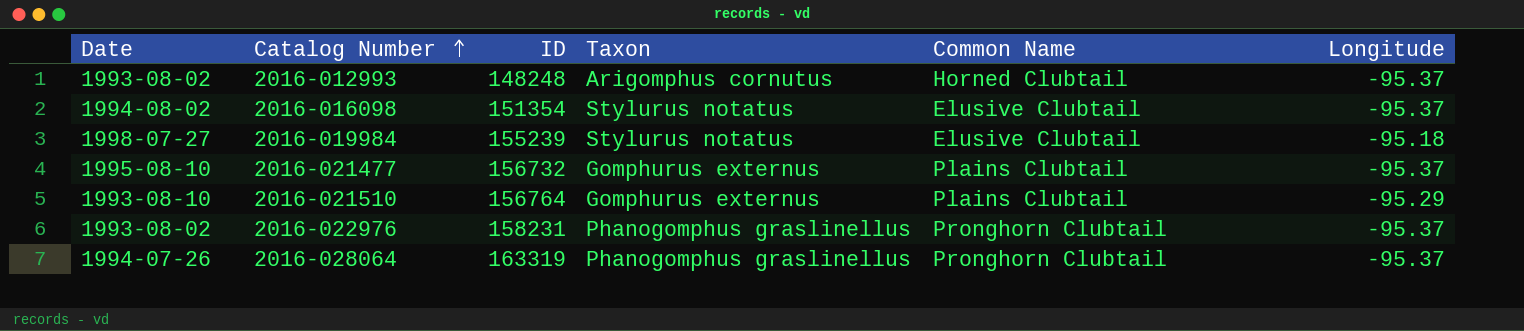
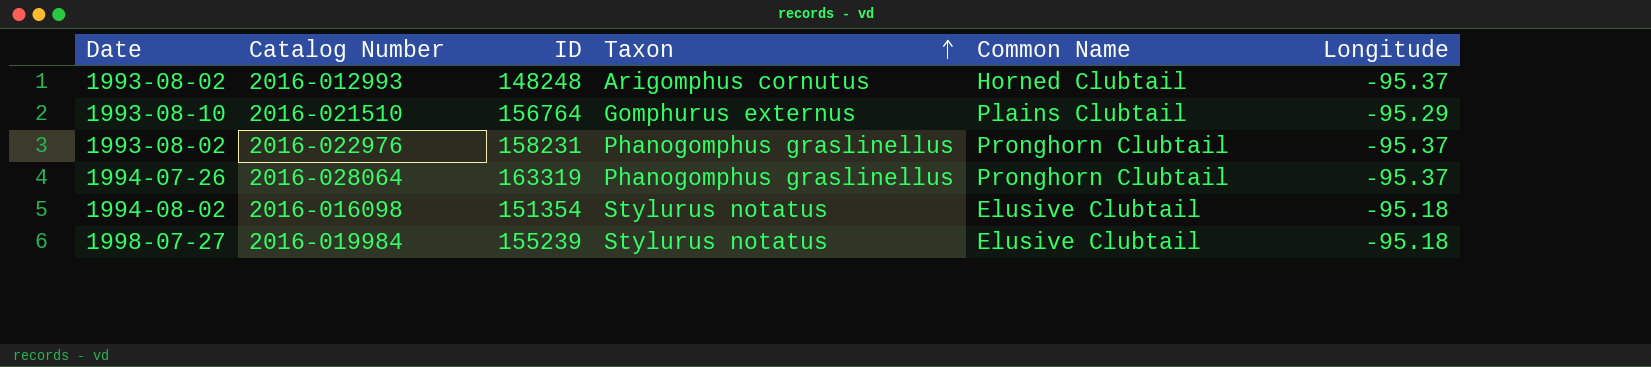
row order: Catalog Number ascending -> Taxon ascending
row 2016-021477: 1995-08-10 | 156732 | Gomphurus externus | Plains Clubtail | -95.37 -> none
2016-016098 | Longitude: -95.37 -> -95.18

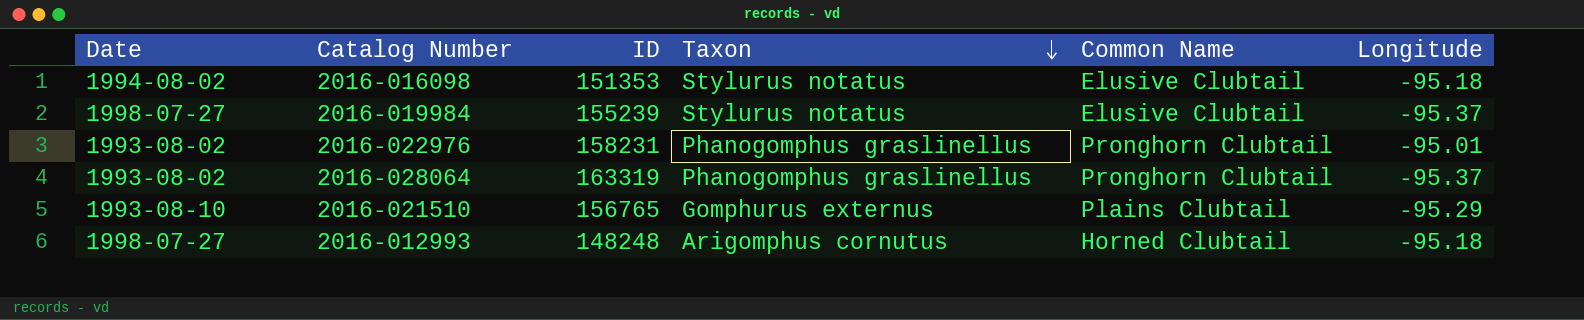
row order: Taxon ascending -> Taxon descending
2016-016098 | ID: 151354 -> 151353
2016-019984 | Longitude: -95.18 -> -95.37
2016-022976 | Longitude: -95.37 -> -95.01
2016-028064 | Date: 1994-07-26 -> 1993-08-02
2016-021510 | ID: 156764 -> 156765
2016-012993 | Date: 1993-08-02 -> 1998-07-27
2016-012993 | Longitude: -95.37 -> -95.18

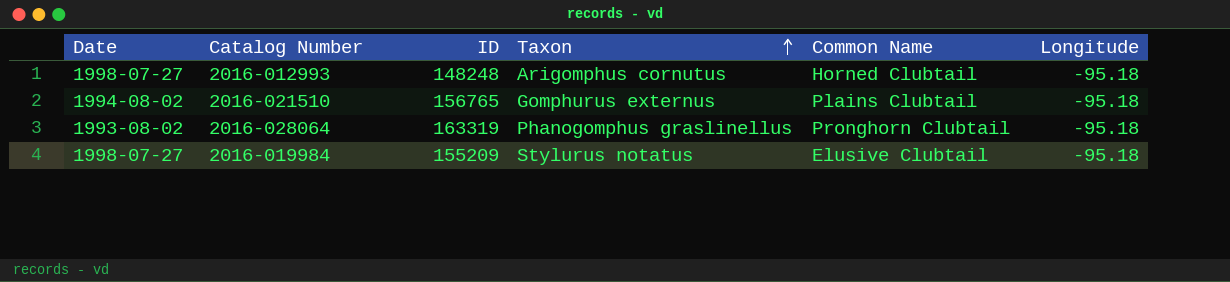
row order: Taxon descending -> Taxon ascending
row 2016-016098: 1994-08-02 | 151353 | Stylurus notatus | Elusive Clubtail | -95.18 -> none
row 2016-022976: 1993-08-02 | 158231 | Phanogomphus graslinellus | Pronghorn Clubtail | -95.01 -> none
2016-021510 | Date: 1993-08-10 -> 1994-08-02
2016-021510 | Longitude: -95.29 -> -95.18
2016-028064 | Longitude: -95.37 -> -95.18
2016-019984 | ID: 155239 -> 155209
2016-019984 | Longitude: -95.37 -> -95.18

